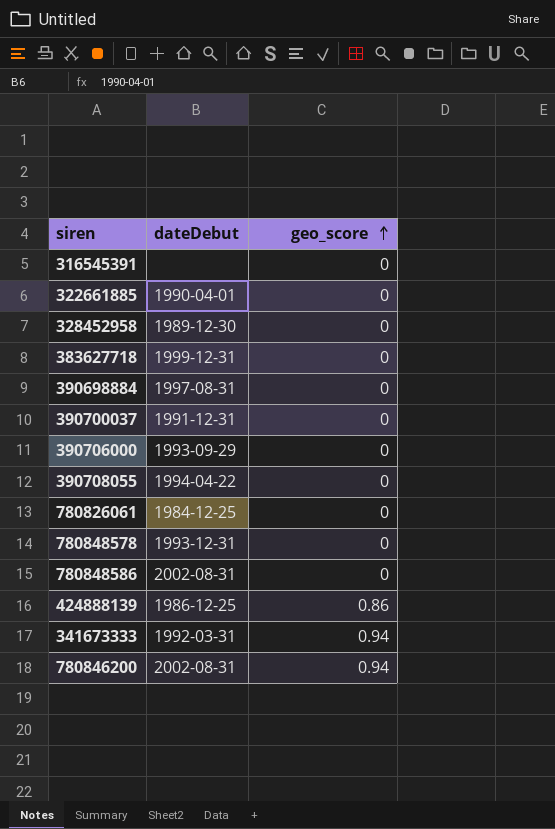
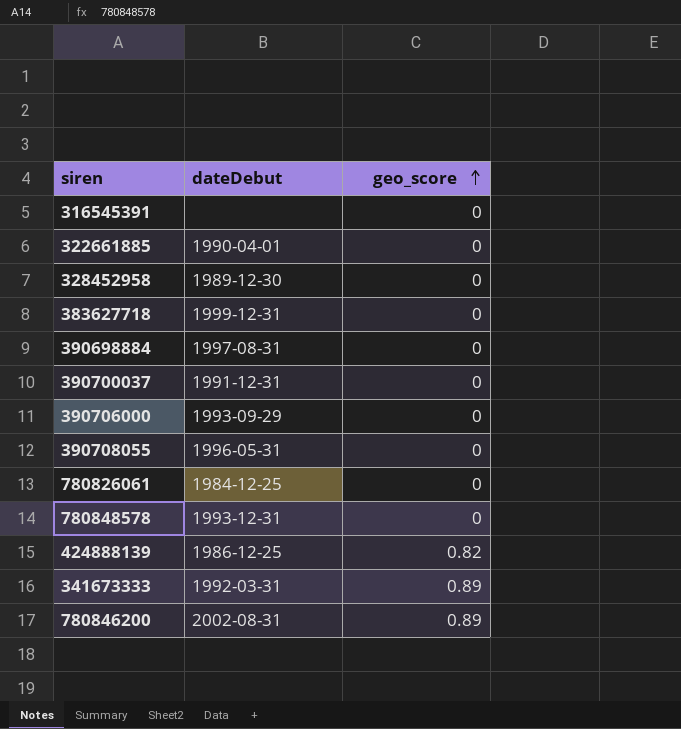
row 780848586: 2002-08-31 | 0 -> none
390708055 | dateDebut: 1994-04-22 -> 1996-05-31
424888139 | geo_score: 0.86 -> 0.82
341673333 | geo_score: 0.94 -> 0.89
780846200 | geo_score: 0.94 -> 0.89

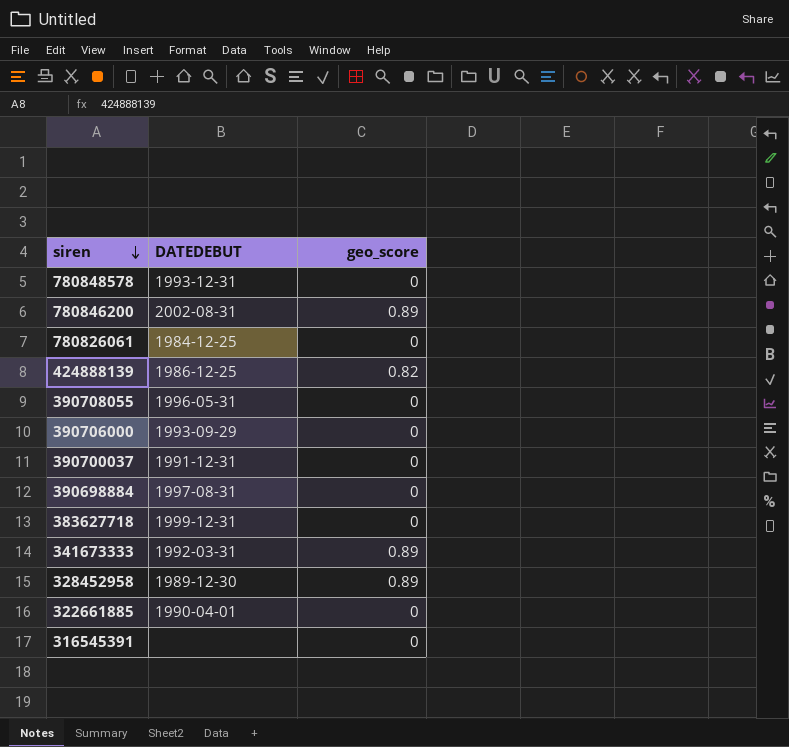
row order: geo_score ascending -> siren descending
column name: dateDebut -> DATEDEBUT
328452958 | geo_score: 0 -> 0.89

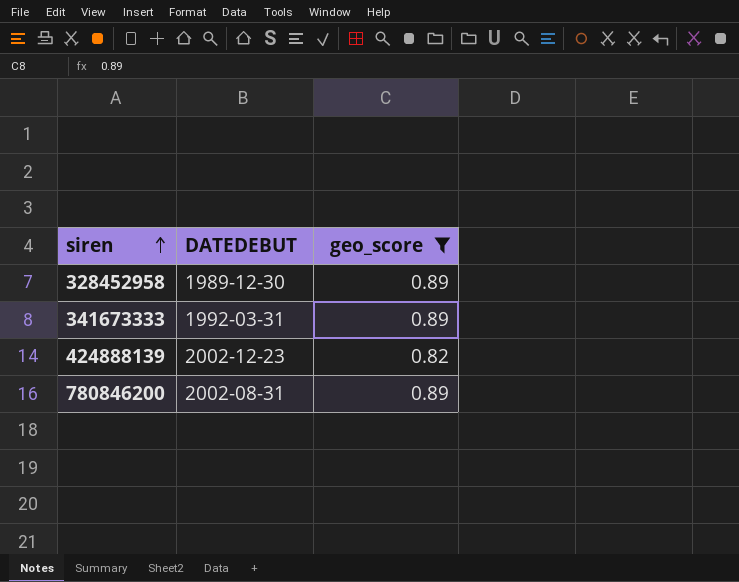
filter: none -> geo_score != 0
row order: siren descending -> siren ascending
424888139 | DATEDEBUT: 1986-12-25 -> 2002-12-23

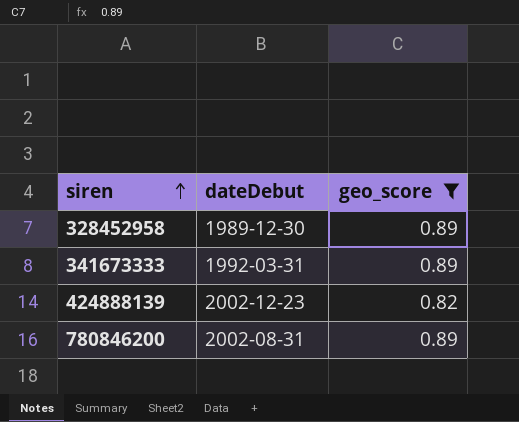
column name: DATEDEBUT -> dateDebut

